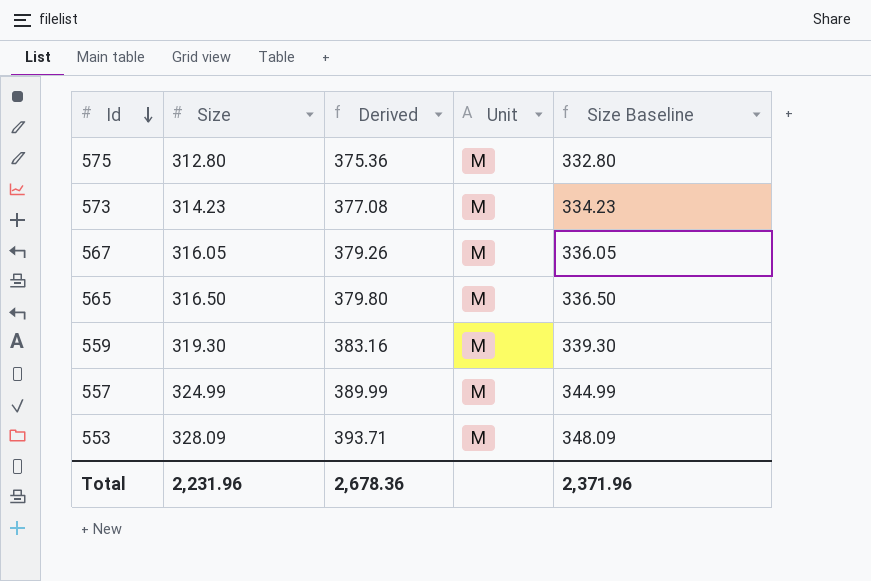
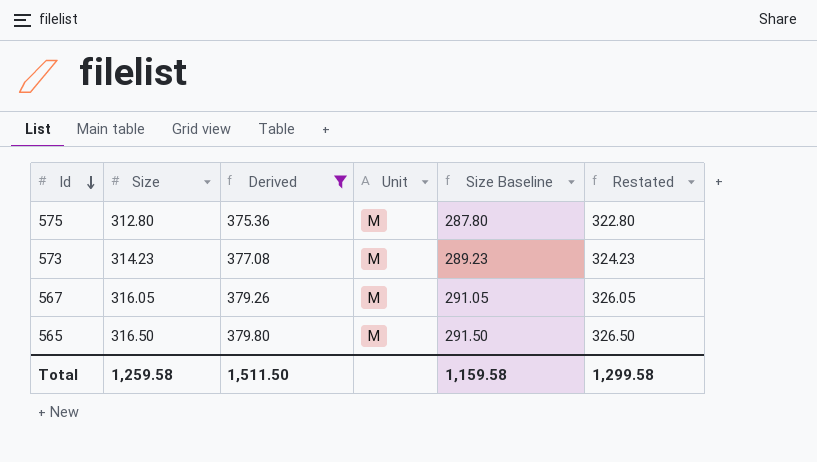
filter: none -> Derived <= 379.80
column Size Baseline | formula: [Size] + 20 -> [Size] - 25
column Restated | formula: none -> [Size] + 10
Total | Size: 2,231.96 -> 1,259.58
Total | Derived: 2,678.36 -> 1,511.50
Total | Size Baseline: 2,371.96 -> 1,159.58

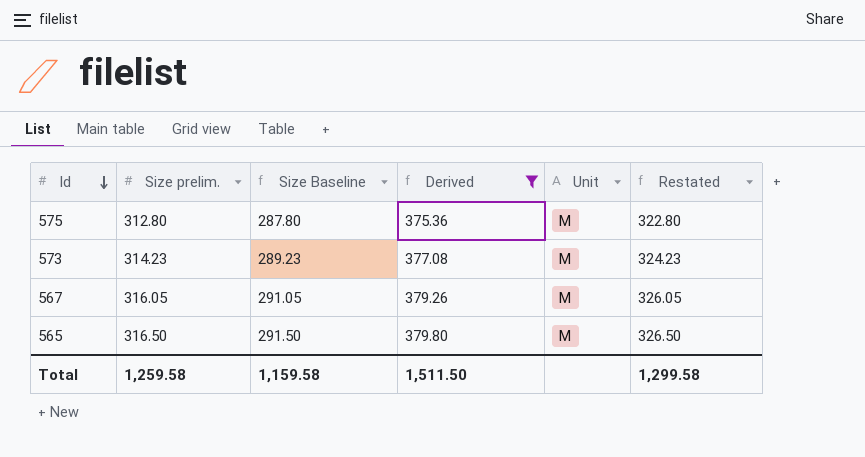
column name: Size -> Size prelim.
column Size Baseline | position: 5 -> 3

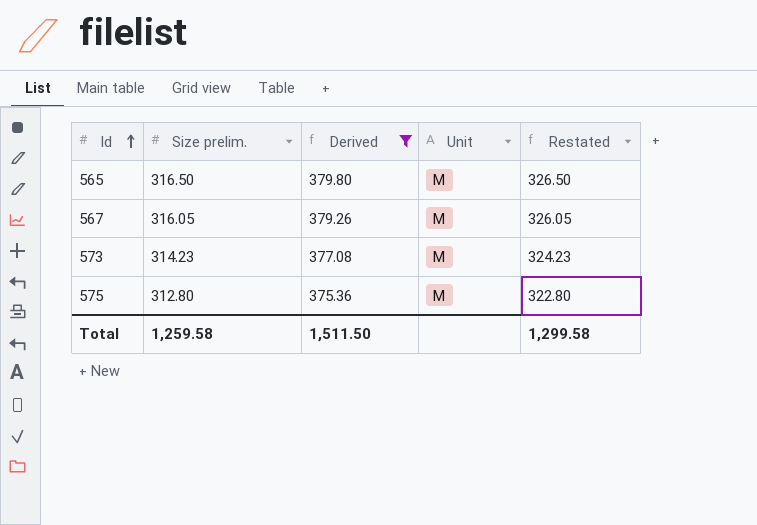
row order: Id descending -> Id ascending
column Size Baseline | formula: [Size prelim.] - 25 -> none

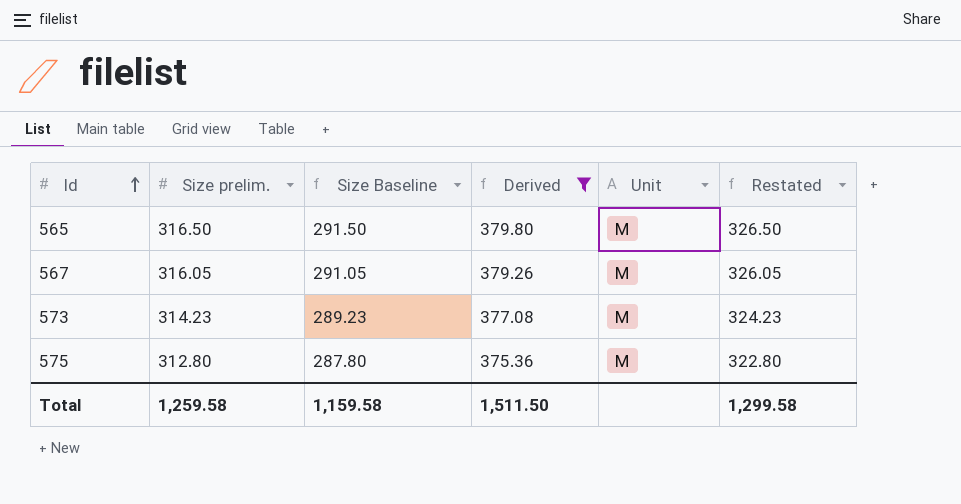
column Size Baseline | formula: none -> [Size prelim.] - 25

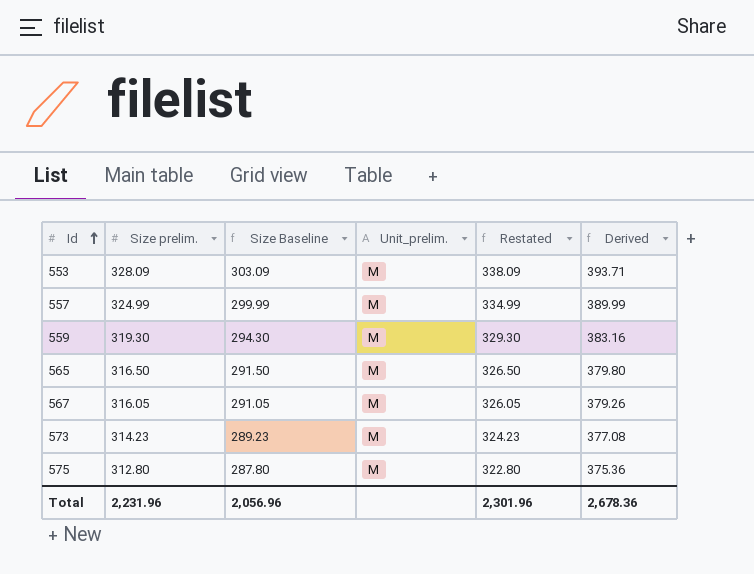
filter: Derived <= 379.80 -> none
column name: Unit -> Unit_prelim.
column Derived | position: 4 -> 6
Total | Size prelim.: 1,259.58 -> 2,231.96
Total | Size Baseline: 1,159.58 -> 2,056.96
Total | Restated: 1,299.58 -> 2,301.96
Total | Derived: 1,511.50 -> 2,678.36

